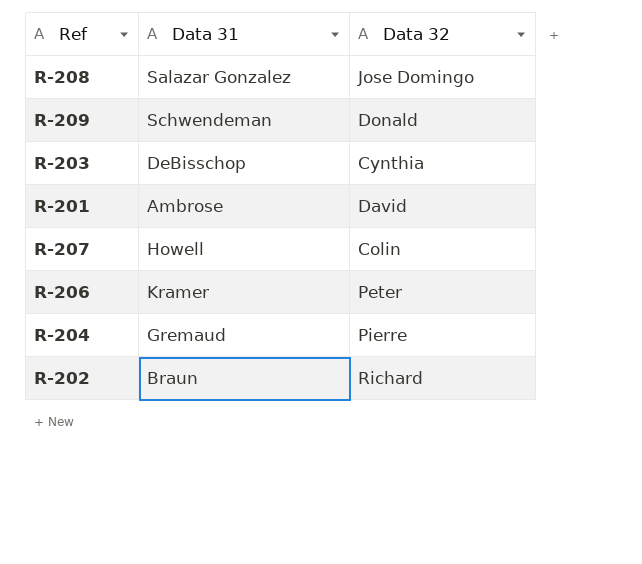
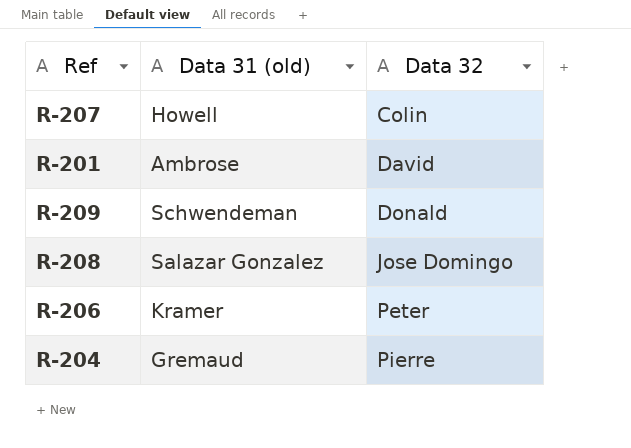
row order: none -> Data 32 ascending
column name: Data 31 -> Data 31 (old)
row R-203: DeBisschop | Cynthia -> none
row R-202: Braun | Richard -> none

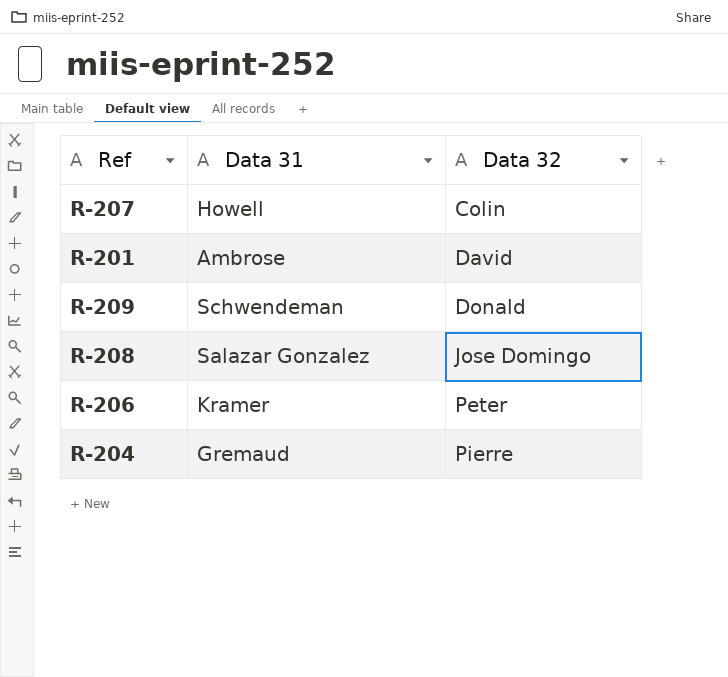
column name: Data 31 (old) -> Data 31

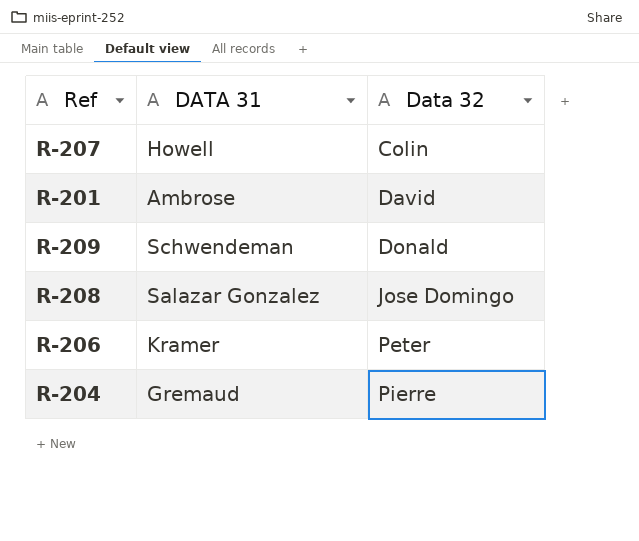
column name: Data 31 -> DATA 31

